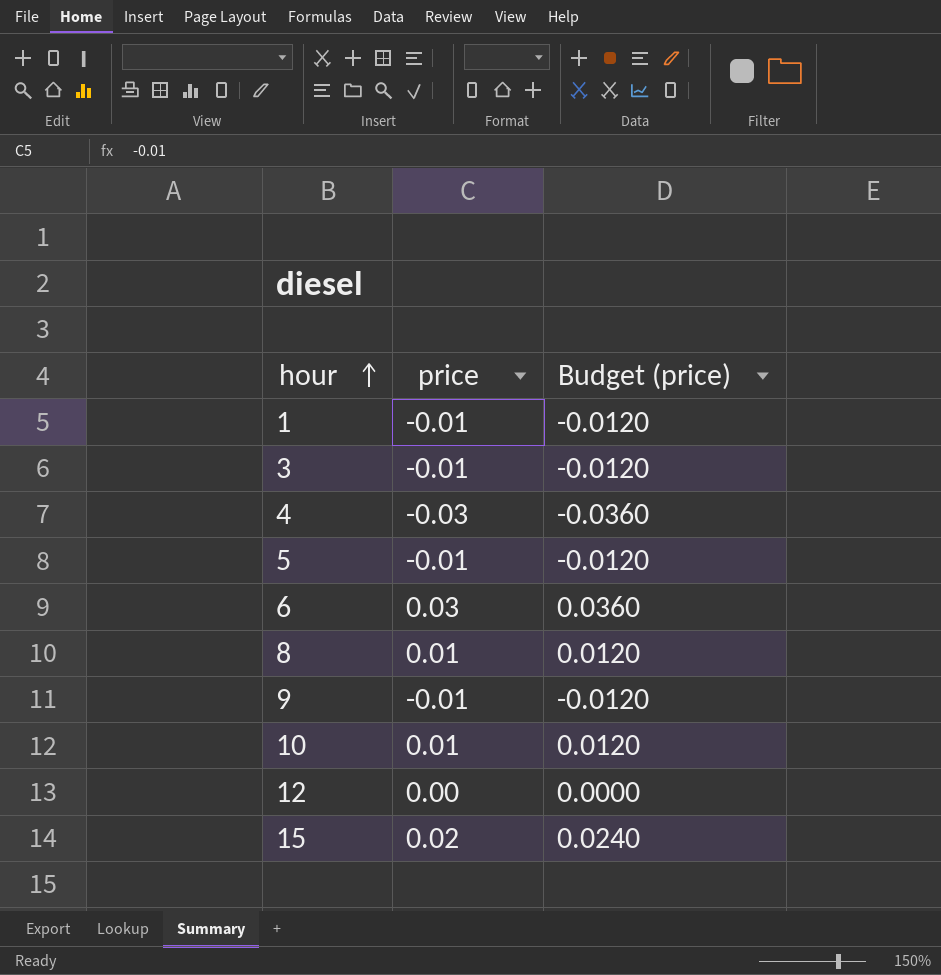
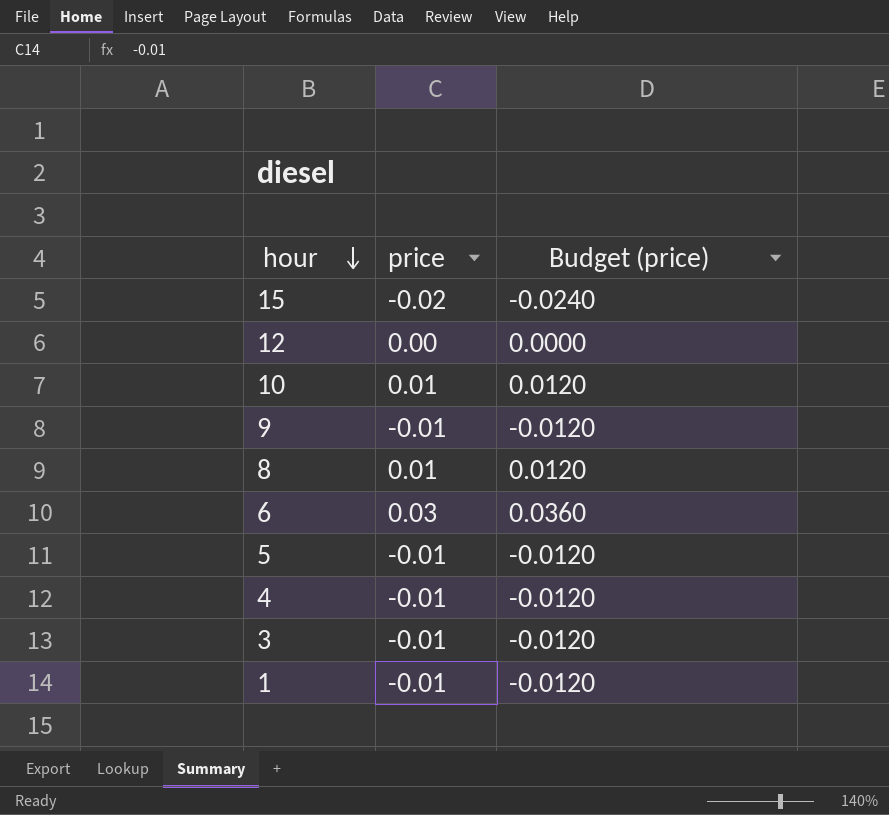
row order: hour ascending -> hour descending
15 | price: 0.02 -> -0.02
15 | Budget (price): 0.0240 -> -0.0240
4 | price: -0.03 -> -0.01
4 | Budget (price): -0.0360 -> -0.0120

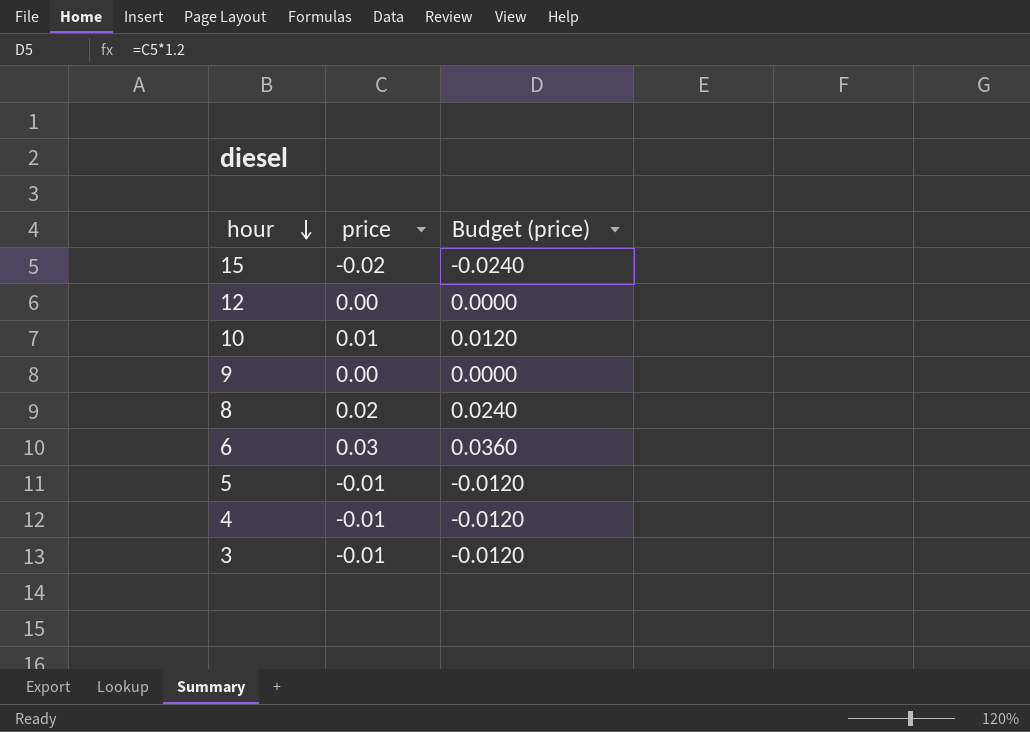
row 1: -0.01 | -0.0120 -> none
9 | price: -0.01 -> 0.00
9 | Budget (price): -0.0120 -> 0.0000
8 | price: 0.01 -> 0.02
8 | Budget (price): 0.0120 -> 0.0240

